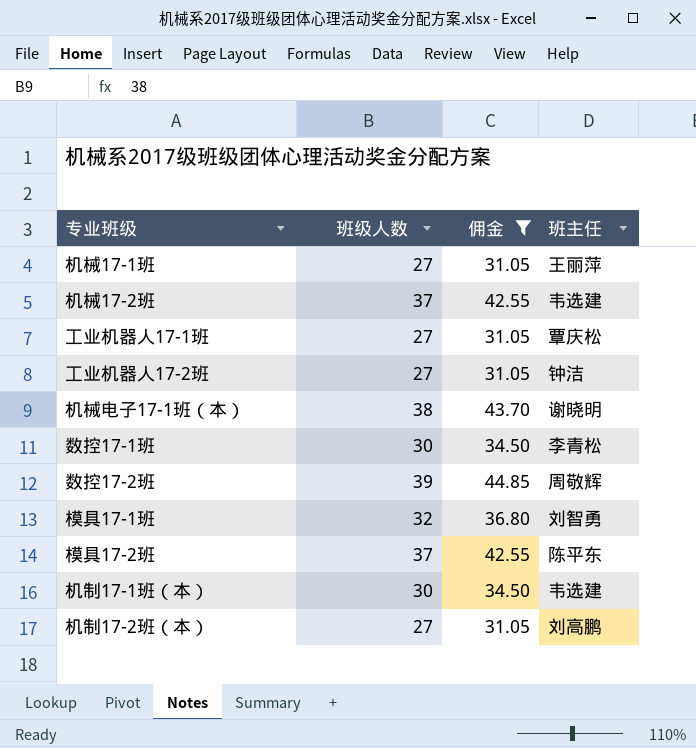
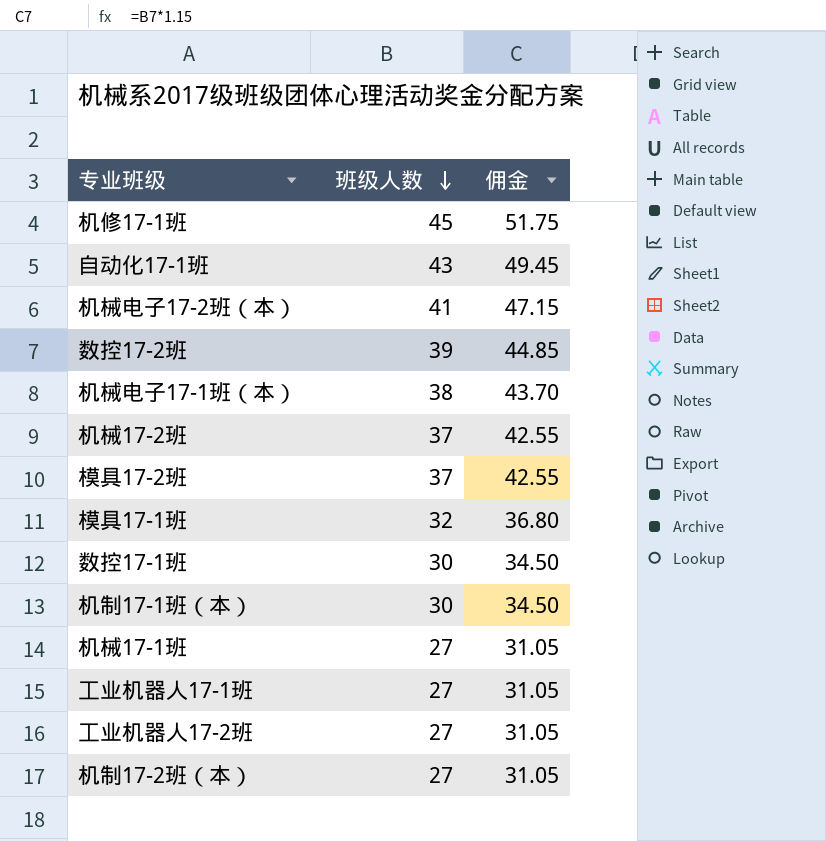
filter: 佣金 <= 44.85 -> none
row order: none -> 班级人数 descending
column 班主任 | position: 4 -> none

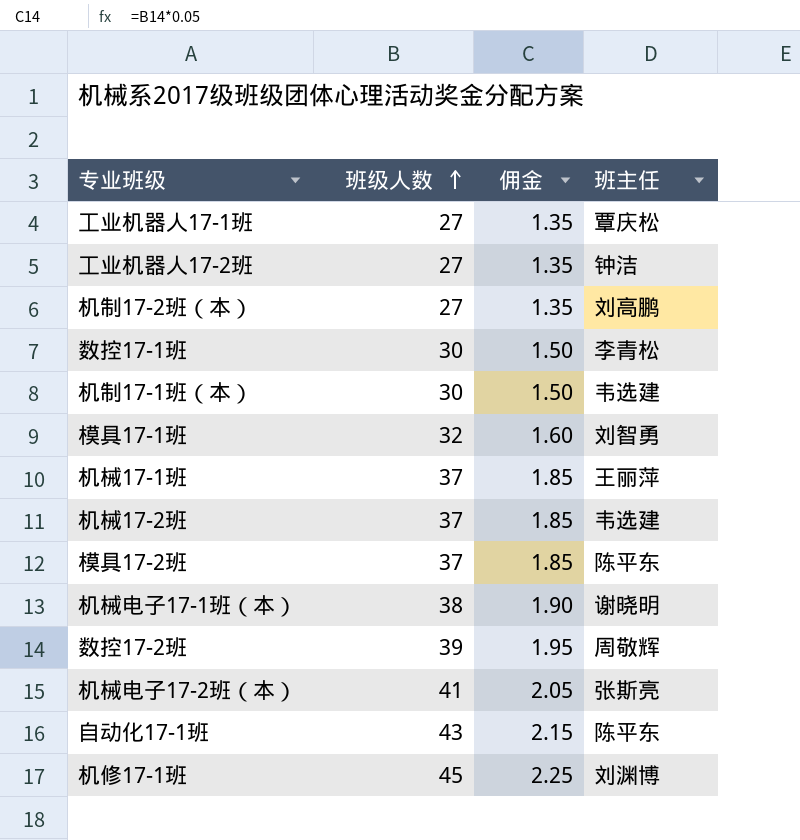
row order: 班级人数 descending -> 班级人数 ascending
column 佣金 | formula: [班级人数] * 1.15 -> [班级人数] * 0.05
column 班主任 | position: none -> 4
机械17-1班 | 班级人数: 27 -> 37

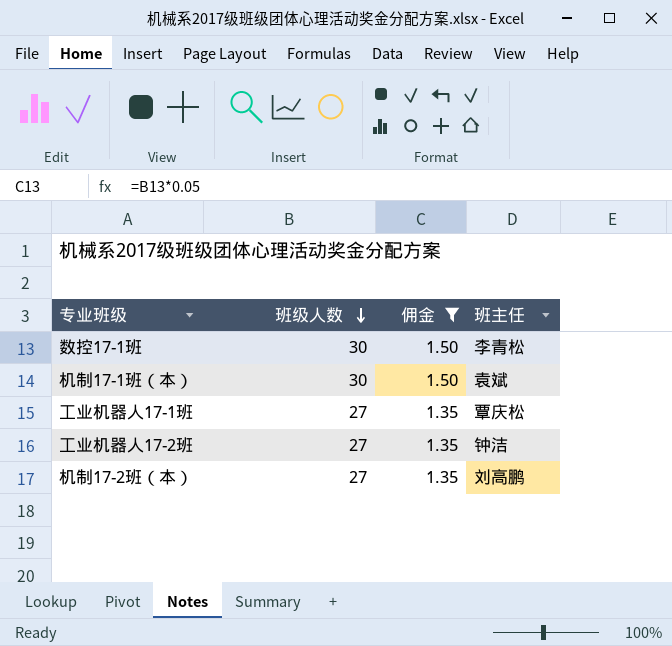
filter: none -> 佣金 <= 1.50
row order: 班级人数 ascending -> 班级人数 descending
机制17-1班（本） | 班主任: 韦选建 -> 袁斌

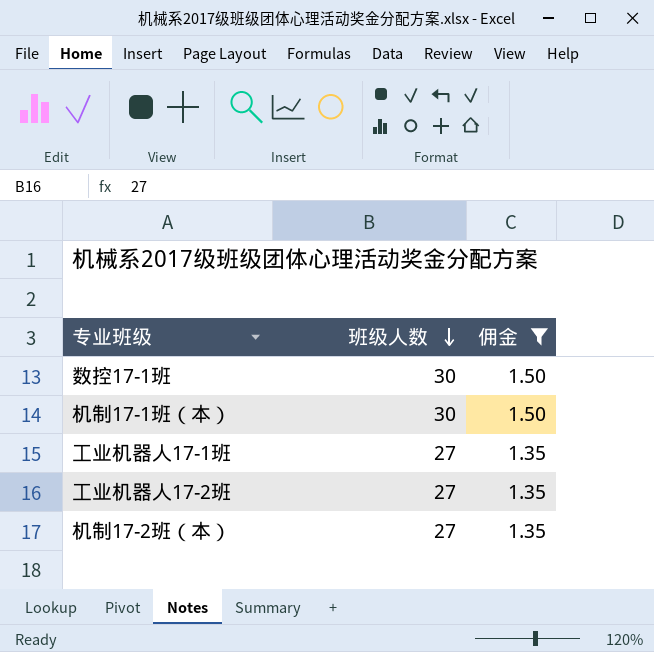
column 班主任 | position: 4 -> none

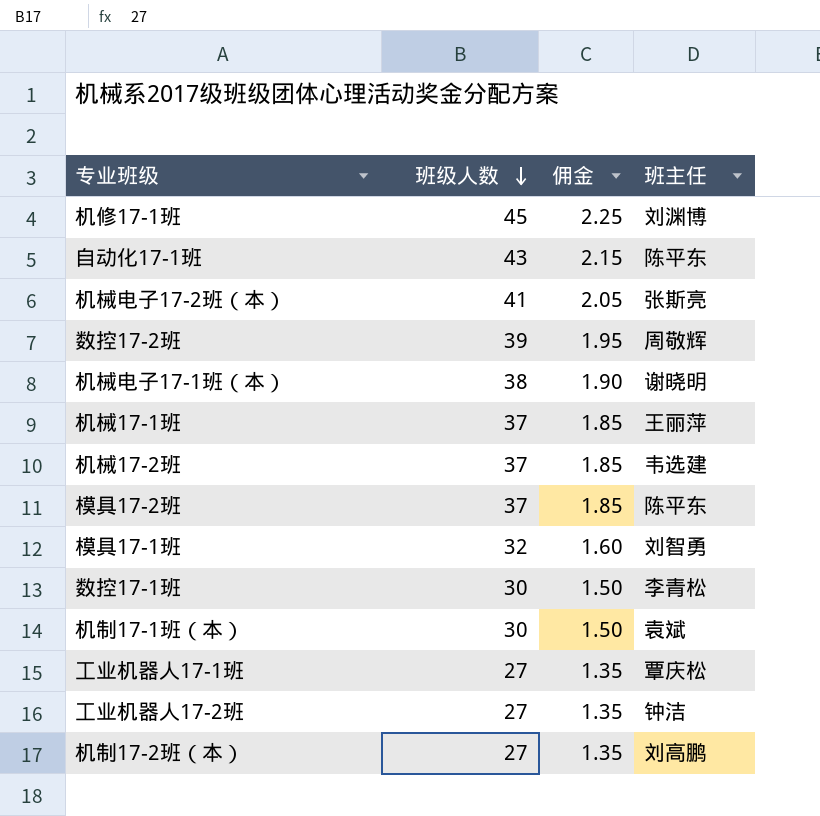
filter: 佣金 <= 1.50 -> none
column 班主任 | position: none -> 4

